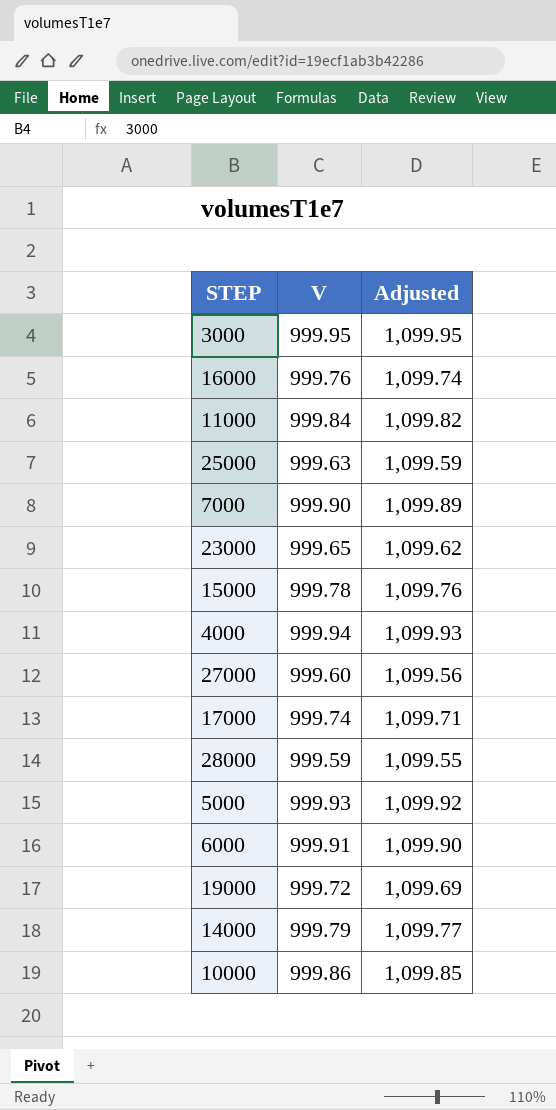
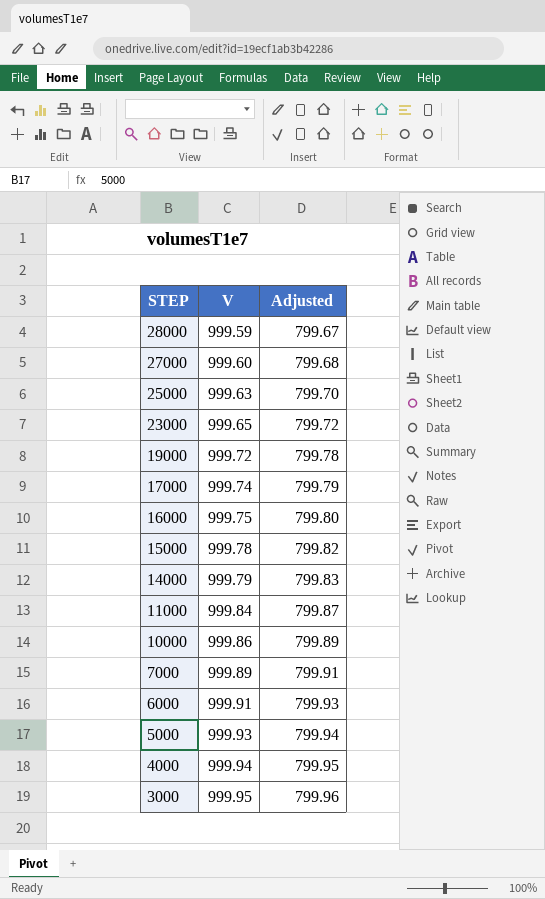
row order: none -> STEP descending
column Adjusted | formula: [V] * 1.1 -> [V] * 0.8
16000 | V: 999.76 -> 999.75
7000 | V: 999.90 -> 999.89

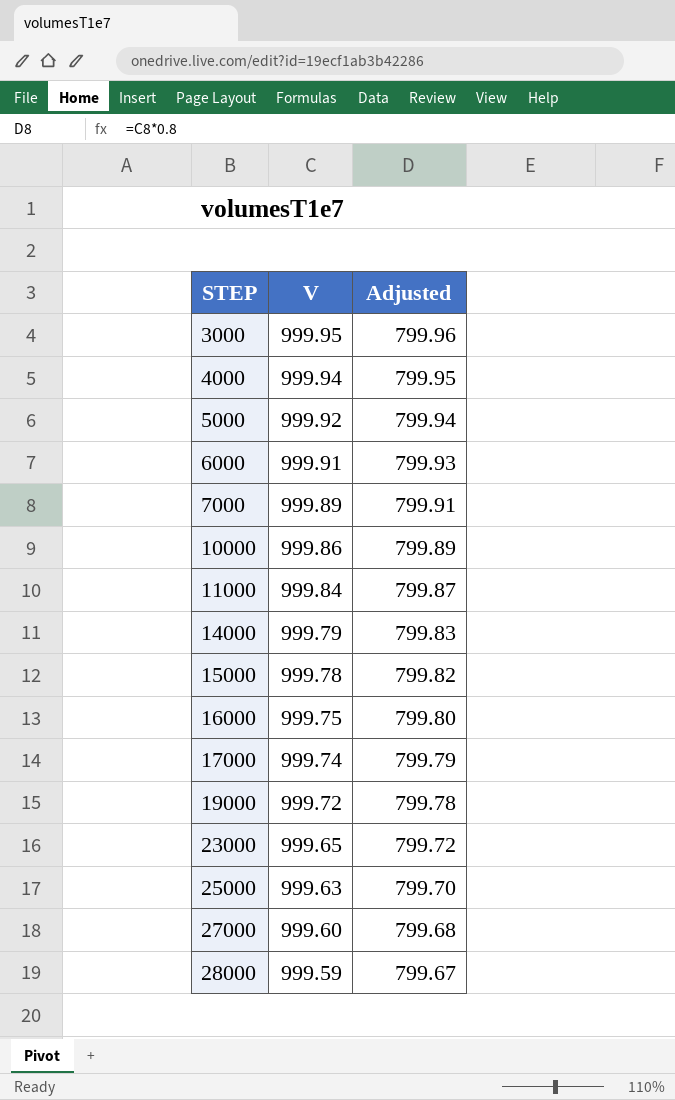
row order: STEP descending -> STEP ascending
5000 | V: 999.93 -> 999.92

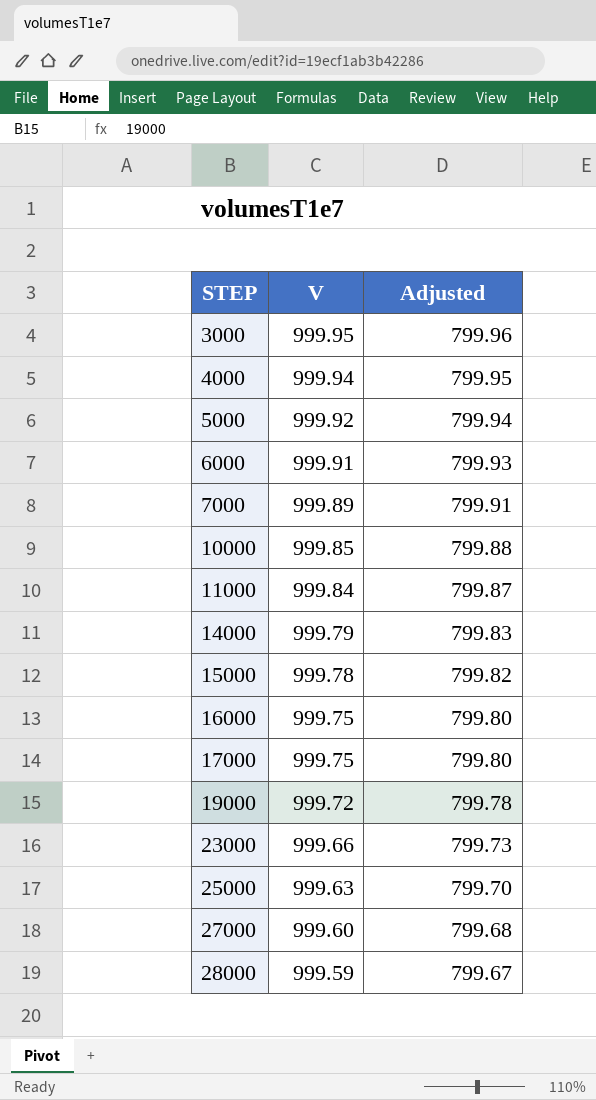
10000 | V: 999.86 -> 999.85
10000 | Adjusted: 799.89 -> 799.88
17000 | V: 999.74 -> 999.75
17000 | Adjusted: 799.79 -> 799.80
23000 | V: 999.65 -> 999.66
23000 | Adjusted: 799.72 -> 799.73

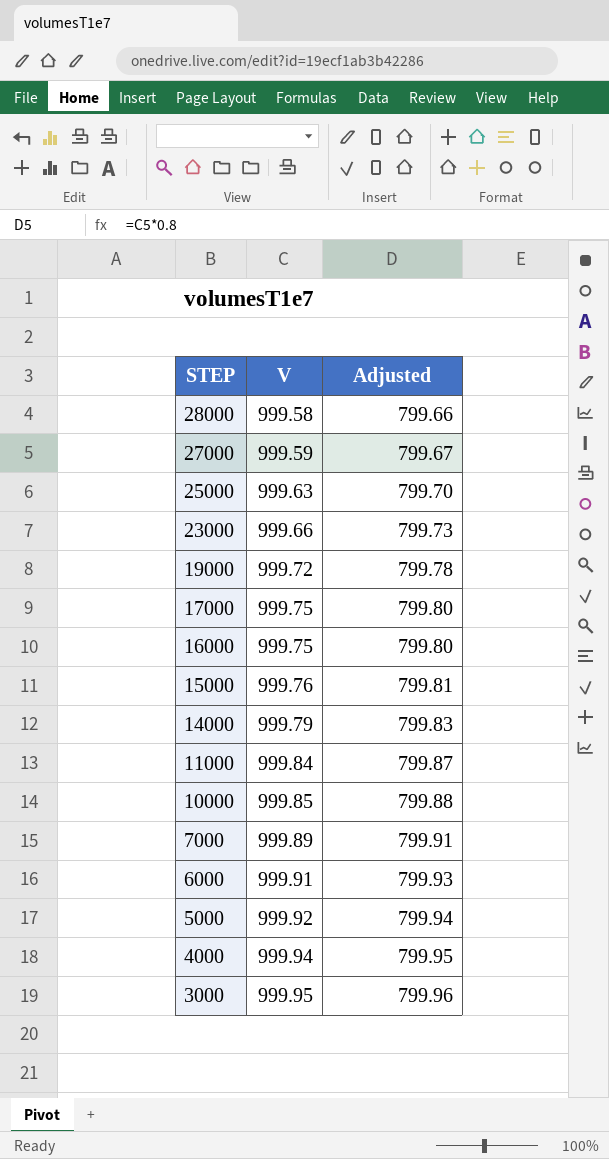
row order: STEP ascending -> STEP descending
28000 | V: 999.59 -> 999.58
28000 | Adjusted: 799.67 -> 799.66
27000 | V: 999.60 -> 999.59
27000 | Adjusted: 799.68 -> 799.67
15000 | V: 999.78 -> 999.76
15000 | Adjusted: 799.82 -> 799.81

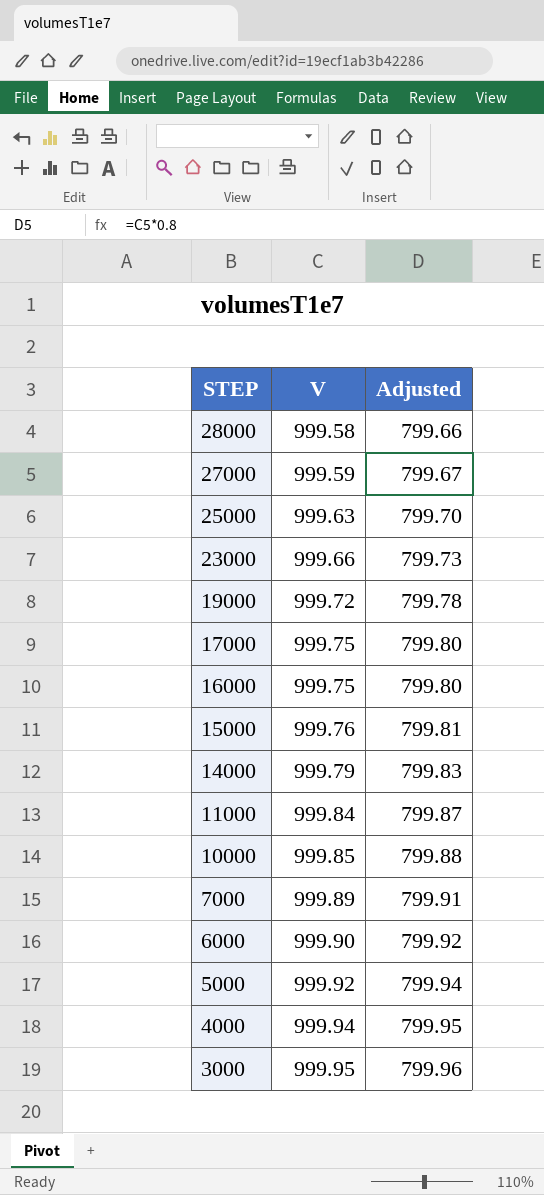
6000 | V: 999.91 -> 999.90
6000 | Adjusted: 799.93 -> 799.92

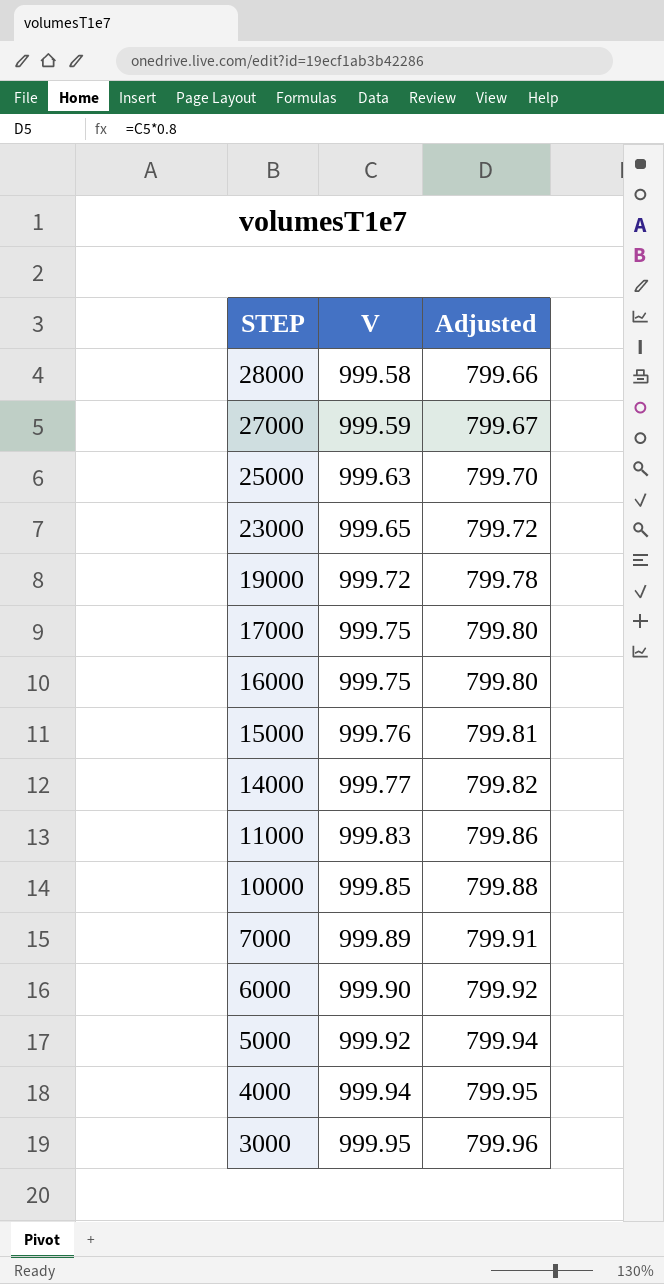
23000 | V: 999.66 -> 999.65
23000 | Adjusted: 799.73 -> 799.72
14000 | V: 999.79 -> 999.77
14000 | Adjusted: 799.83 -> 799.82
11000 | V: 999.84 -> 999.83
11000 | Adjusted: 799.87 -> 799.86

